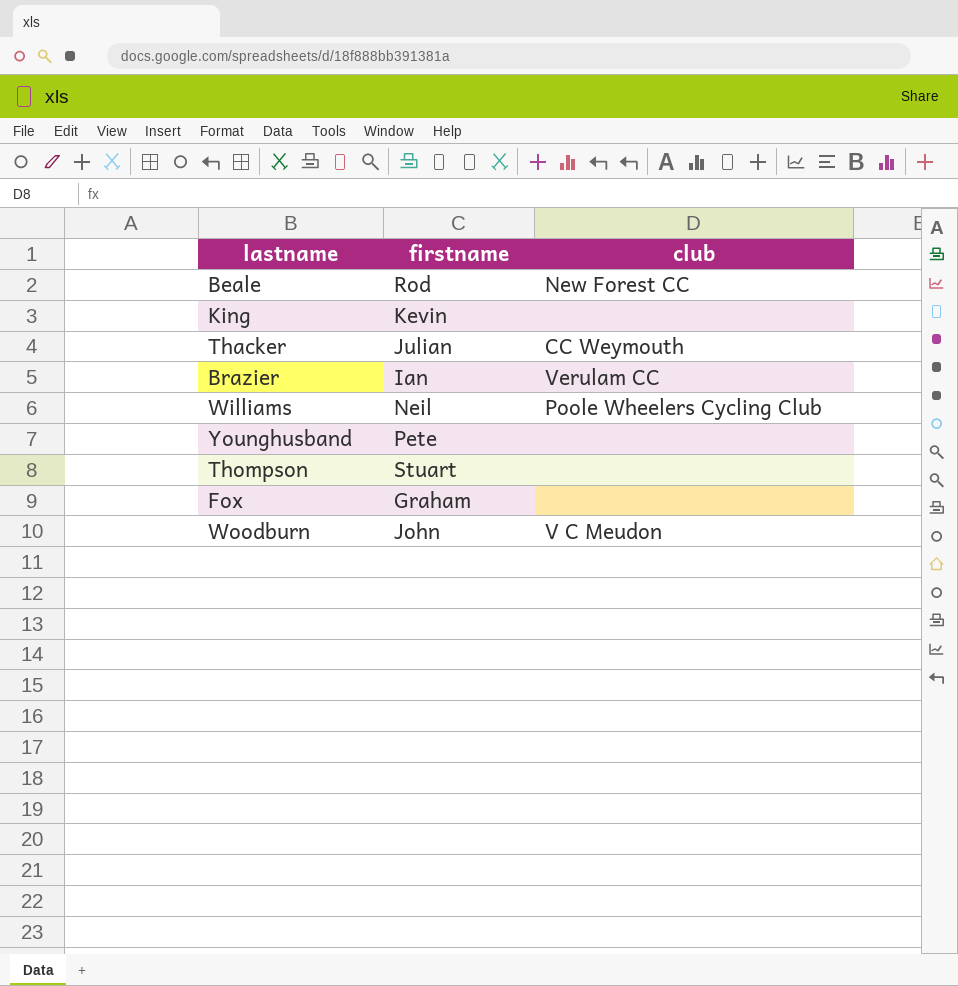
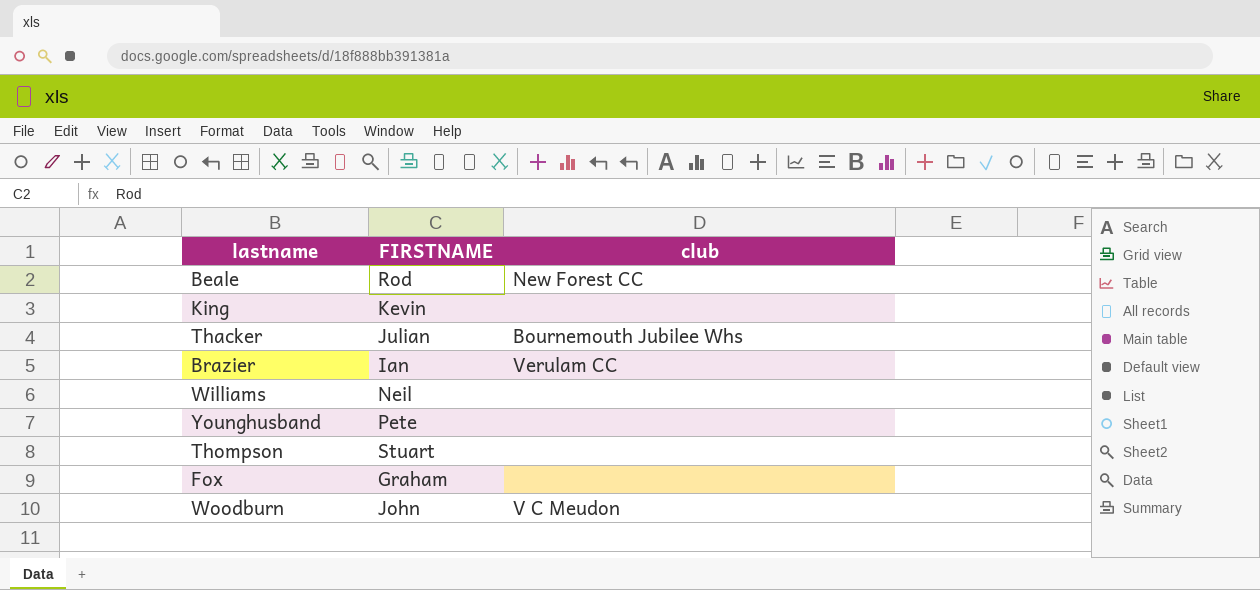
column name: firstname -> FIRSTNAME
Thacker | club: CC Weymouth -> Bournemouth Jubilee Whs
Williams | club: Poole Wheelers Cycling Club -> none

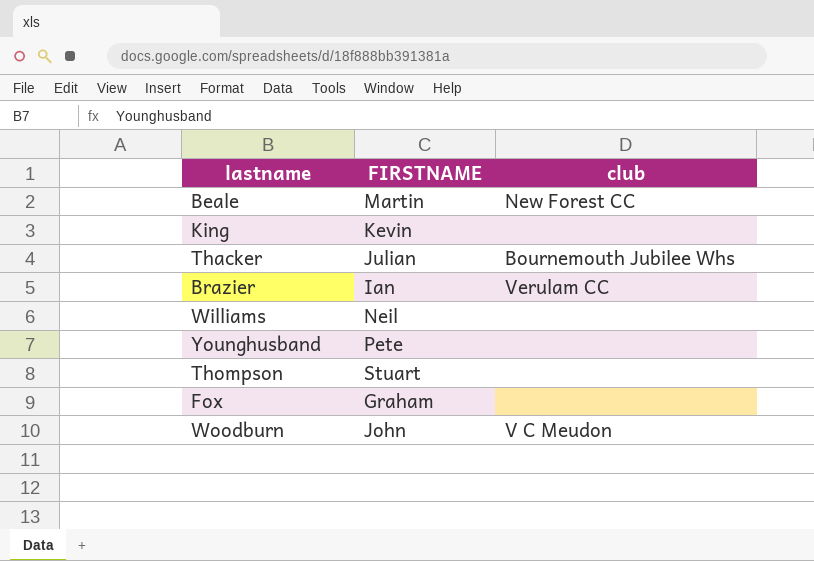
Beale | FIRSTNAME: Rod -> Martin

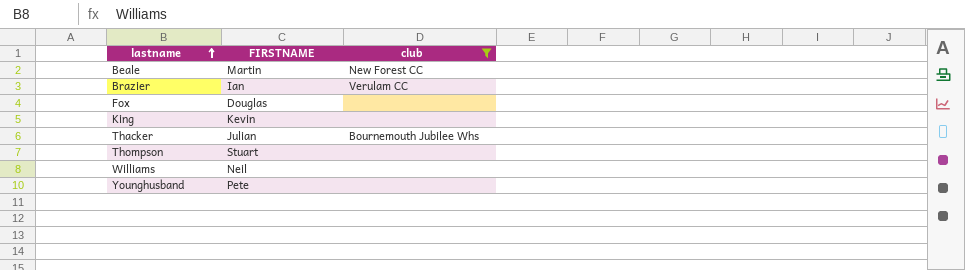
filter: none -> club != V C Meudon
row order: none -> lastname ascending
Fox | FIRSTNAME: Graham -> Douglas

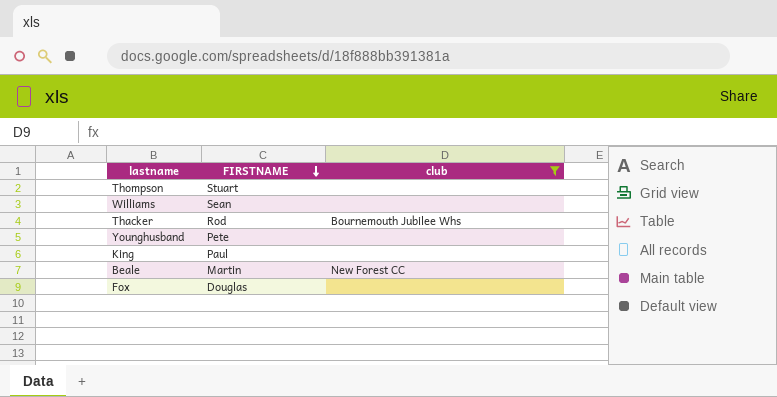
row order: lastname ascending -> FIRSTNAME descending
row Brazier: Ian | Verulam CC -> none
Williams | FIRSTNAME: Neil -> Sean
Thacker | FIRSTNAME: Julian -> Rod
King | FIRSTNAME: Kevin -> Paul

